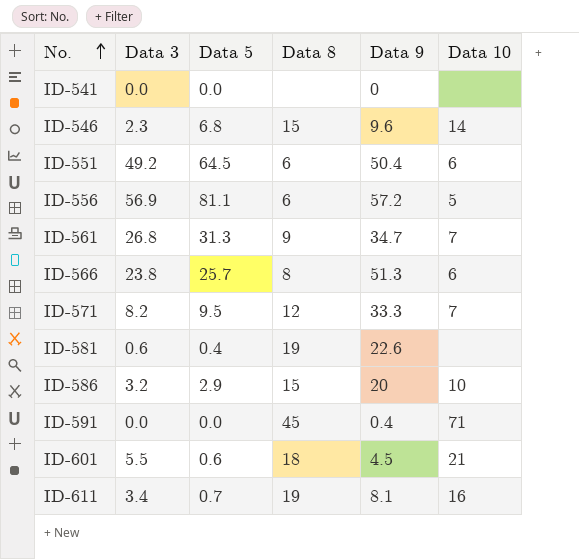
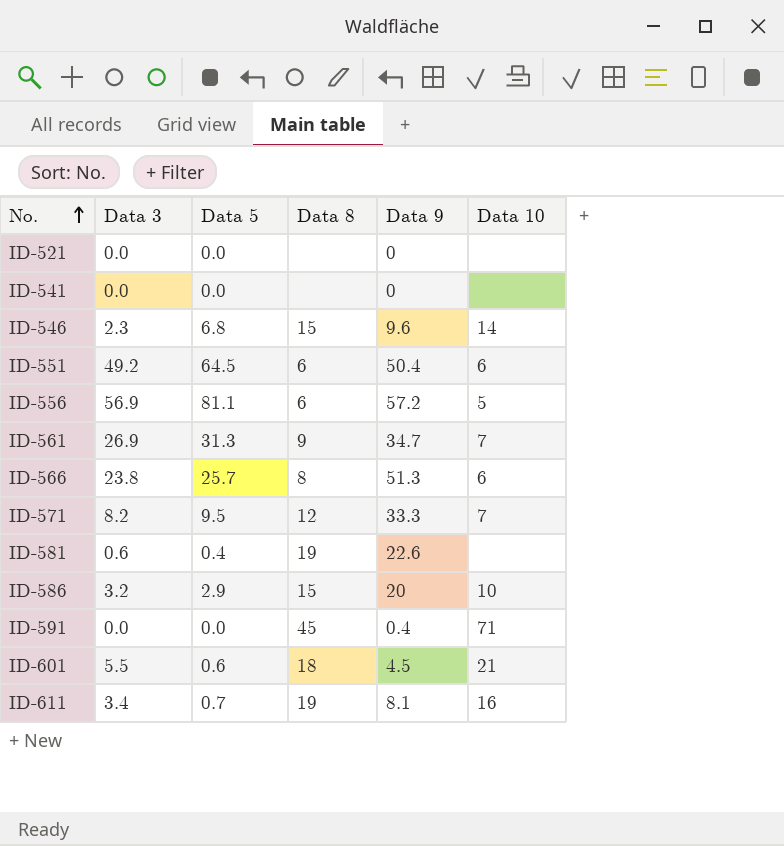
row ID-521: none -> 0.0 | 0.0 | none | 0 | none
ID-561 | Data 3: 26.8 -> 26.9

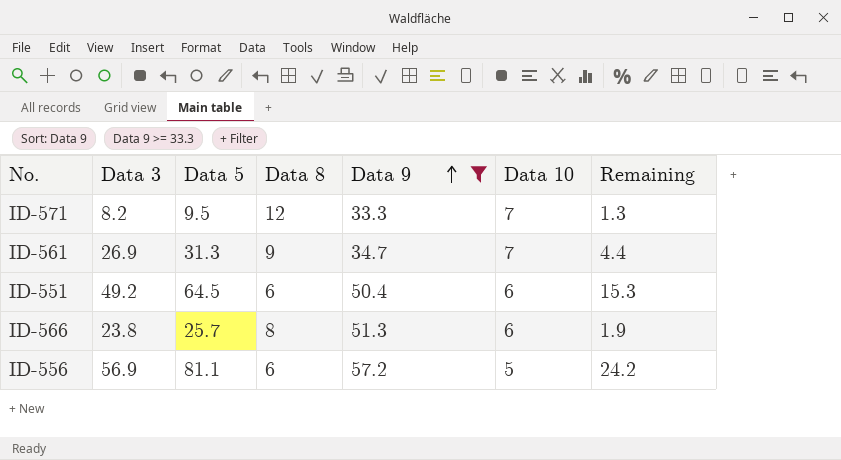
filter: none -> Data 9 >= 33.3
row order: No. ascending -> Data 9 ascending
column Remaining | formula: none -> [Data 5] - [Data 3]

